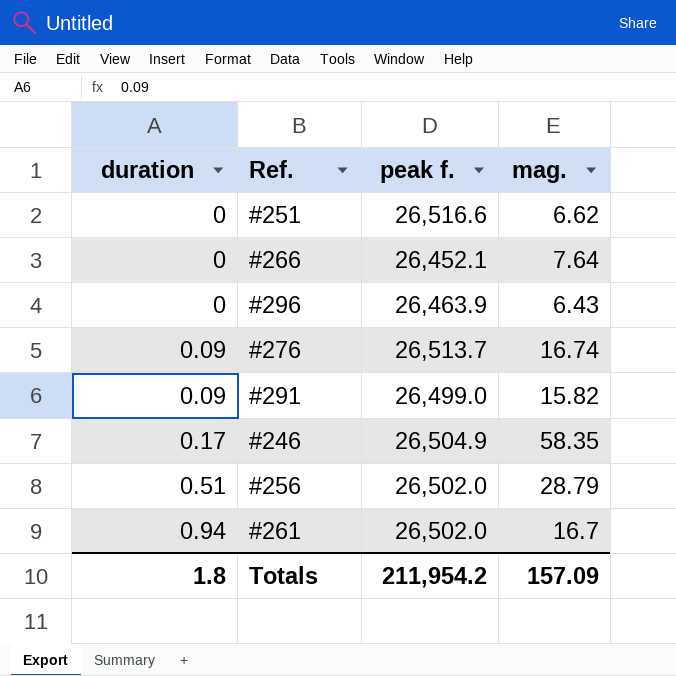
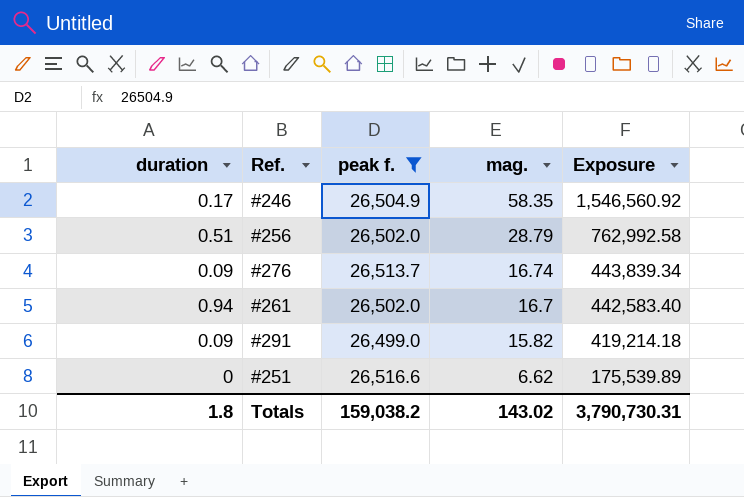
filter: none -> peak f. >= 26,499.0
row order: duration ascending -> mag. descending
column Exposure | formula: none -> [peak f.] * [mag.]
Totals | peak f.: 211,954.2 -> 159,038.2
Totals | mag.: 157.09 -> 143.02

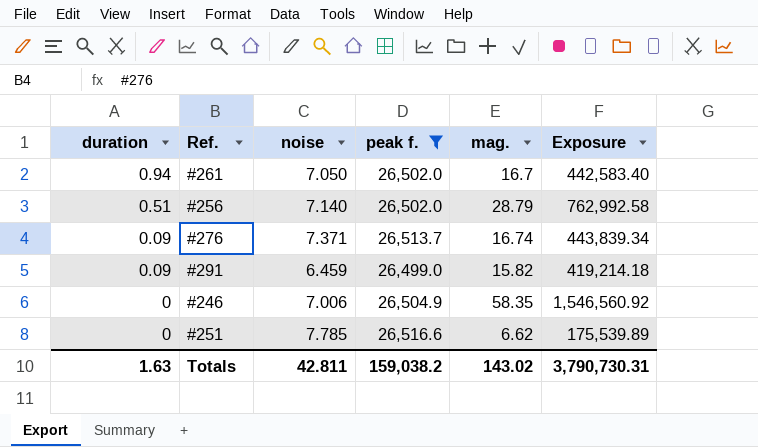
row order: mag. descending -> duration descending
column noise | position: none -> 3
#246 | duration: 0.17 -> 0
Totals | duration: 1.8 -> 1.63

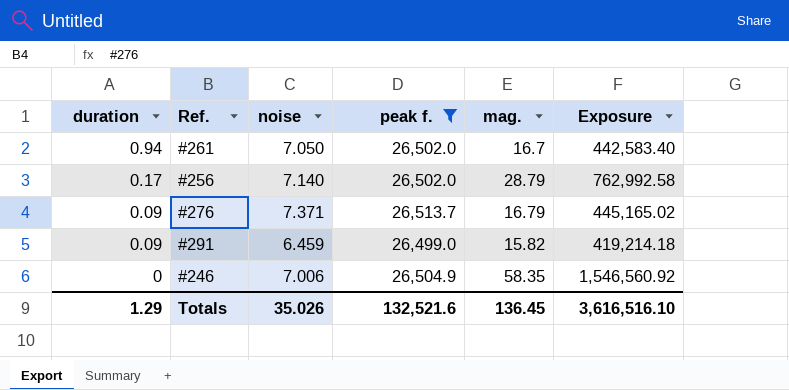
row #251: 0 | 7.785 | 26,516.6 | 6.62 | 175,539.89 -> none
#256 | duration: 0.51 -> 0.17
#276 | mag.: 16.74 -> 16.79
#276 | Exposure: 443,839.34 -> 445,165.02
Totals | duration: 1.63 -> 1.29
Totals | noise: 42.811 -> 35.026
Totals | peak f.: 159,038.2 -> 132,521.6
Totals | mag.: 143.02 -> 136.45
Totals | Exposure: 3,790,730.31 -> 3,616,516.10

